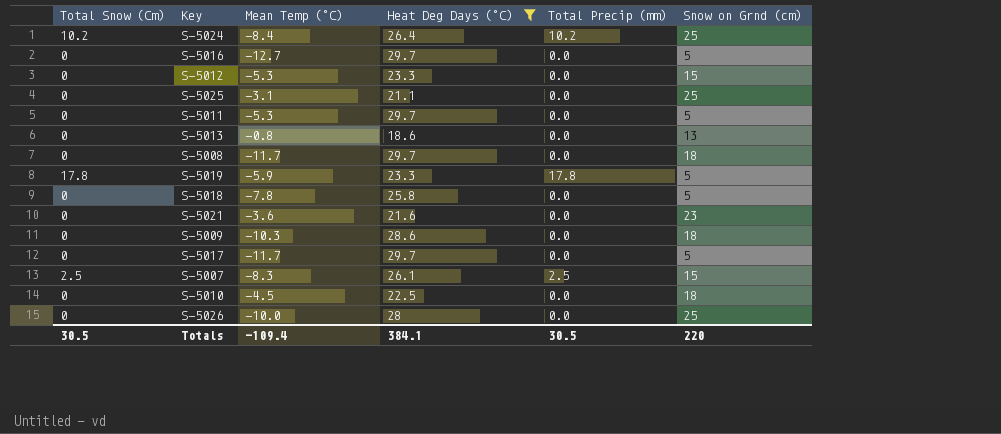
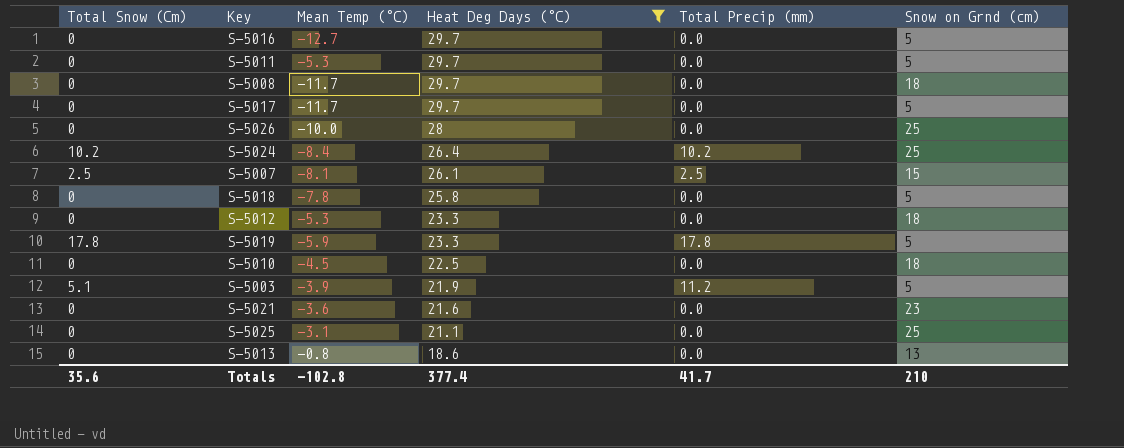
row order: none -> Heat Deg Days (°C) descending
row S-5009: 0 | -10.3 | 28.6 | 0.0 | 18 -> none
S-5007 | Mean Temp (°C): -8.3 -> -8.1
S-5012 | Snow on Grnd (cm): 15 -> 18
row S-5003: none -> 5.1 | -3.9 | 21.9 | 11.2 | 5
Totals | Total Snow (Cm): 30.5 -> 35.6
Totals | Mean Temp (°C): -109.4 -> -102.8
Totals | Heat Deg Days (°C): 384.1 -> 377.4
Totals | Total Precip (mm): 30.5 -> 41.7
Totals | Snow on Grnd (cm): 220 -> 210

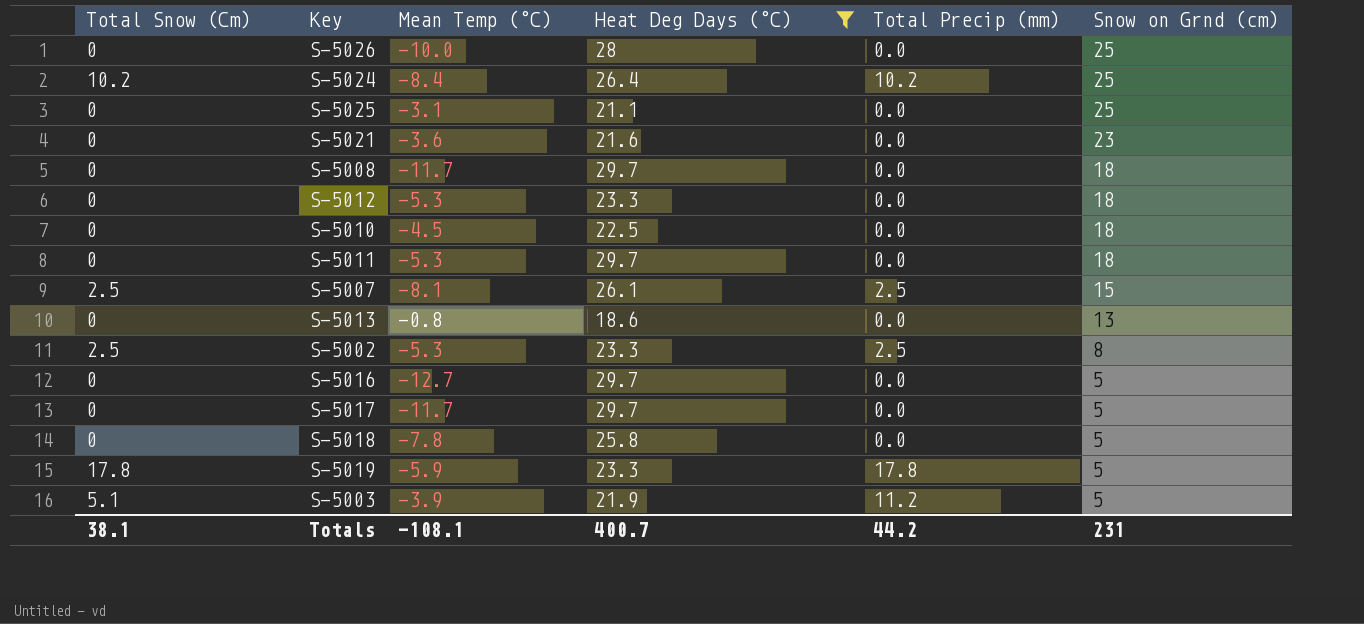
row order: Heat Deg Days (°C) descending -> Snow on Grnd (cm) descending
S-5011 | Snow on Grnd (cm): 5 -> 18
row S-5002: none -> 2.5 | -5.3 | 23.3 | 2.5 | 8
Totals | Total Snow (Cm): 35.6 -> 38.1
Totals | Mean Temp (°C): -102.8 -> -108.1
Totals | Heat Deg Days (°C): 377.4 -> 400.7
Totals | Total Precip (mm): 41.7 -> 44.2
Totals | Snow on Grnd (cm): 210 -> 231

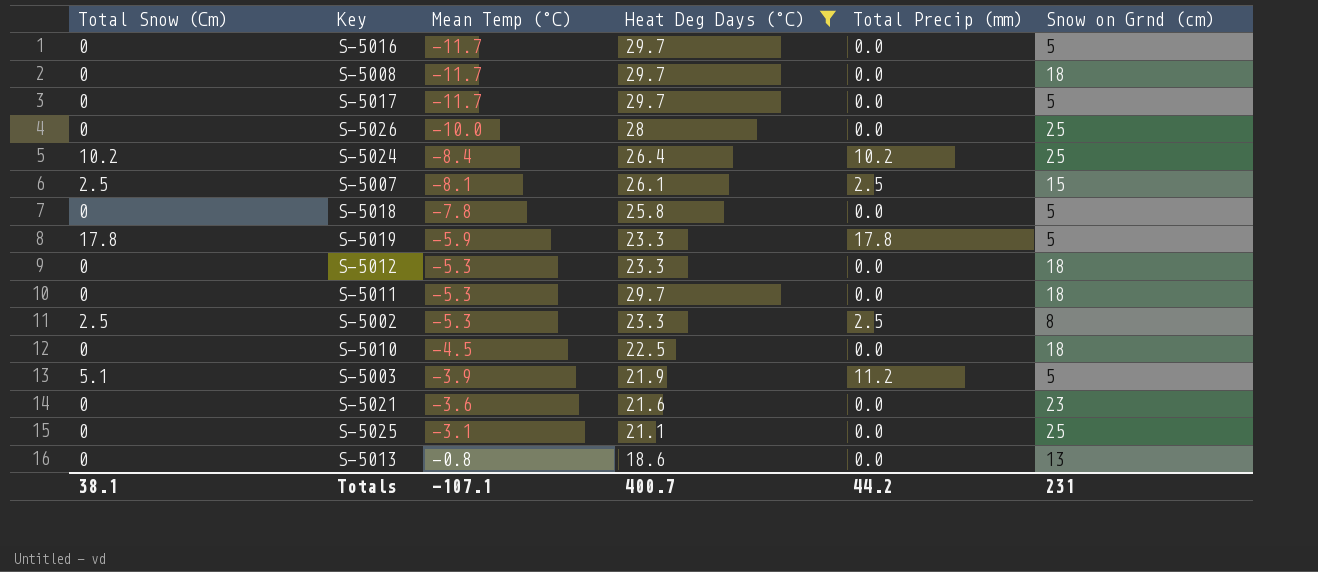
row order: Snow on Grnd (cm) descending -> Mean Temp (°C) ascending
S-5016 | Mean Temp (°C): -12.7 -> -11.7
Totals | Mean Temp (°C): -108.1 -> -107.1

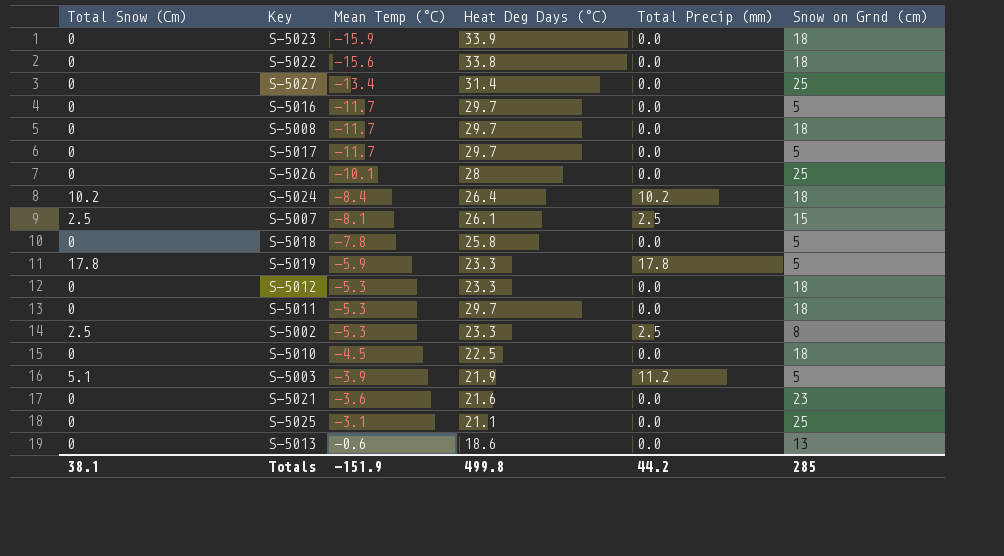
filter: Heat Deg Days (°C) <= 29.7 -> none
S-5026 | Mean Temp (°C): -10.0 -> -10.1
S-5024 | Snow on Grnd (cm): 25 -> 18
S-5013 | Mean Temp (°C): -0.8 -> -0.6
Totals | Mean Temp (°C): -107.1 -> -151.9
Totals | Heat Deg Days (°C): 400.7 -> 499.8
Totals | Snow on Grnd (cm): 231 -> 285

